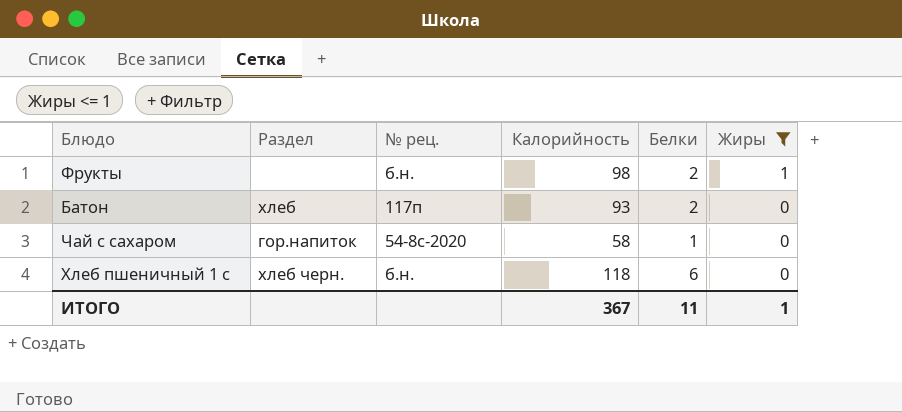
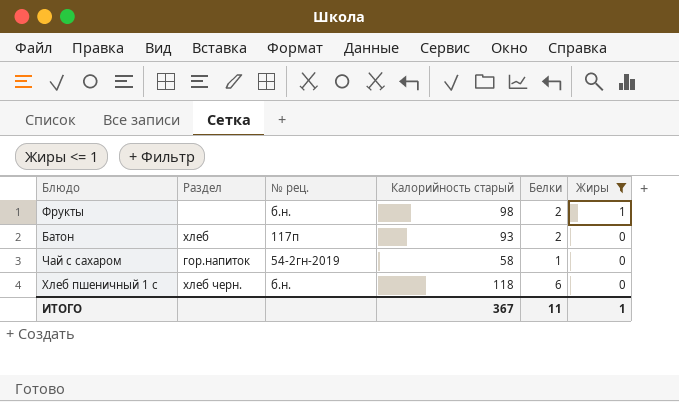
column name: Калорийность -> Калорийность старый
Чай с сахаром | № рец.: 54-8с-2020 -> 54-2гн-2019

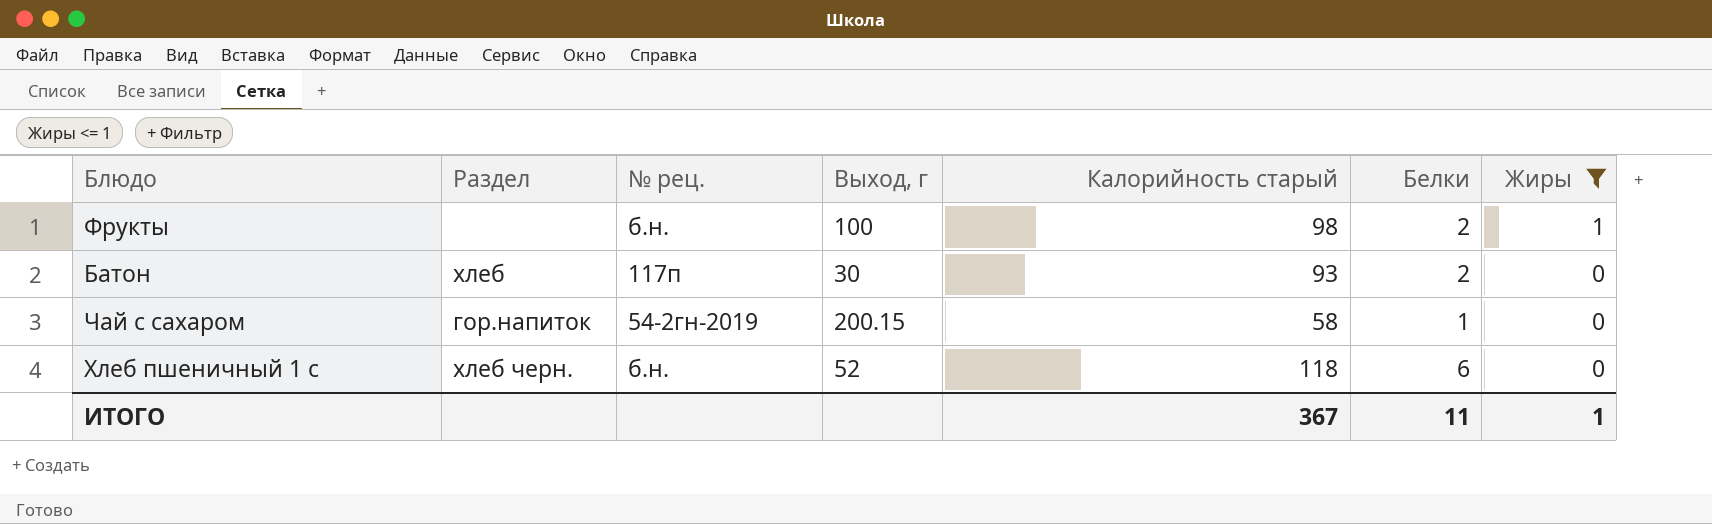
column Выход, г | position: none -> 4

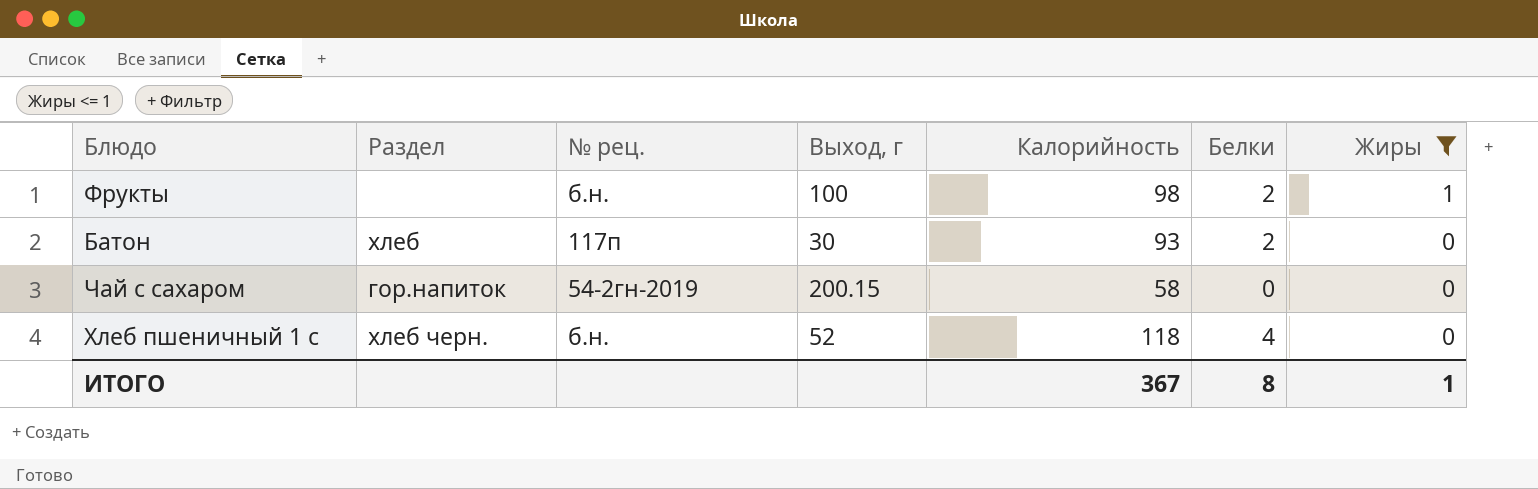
column name: Калорийность старый -> Калорийность
Чай с сахаром | Белки: 1 -> 0
Хлеб пшеничный 1 с | Белки: 6 -> 4
ИТОГО | Белки: 11 -> 8

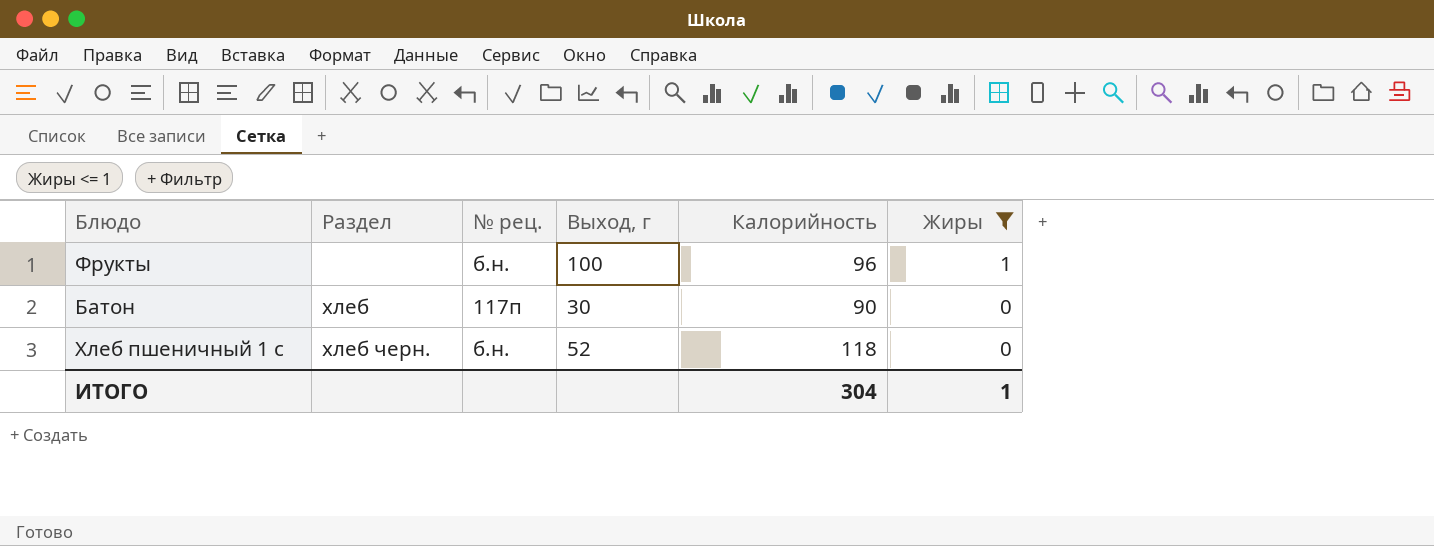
column Белки | position: 6 -> none
row Чай с сахаром: гор.напиток | 54-2гн-2019 | 200.15 | 58 | 0 | 0 -> none
Фрукты | Калорийность: 98 -> 96
Батон | Калорийность: 93 -> 90
ИТОГО | Калорийность: 367 -> 304

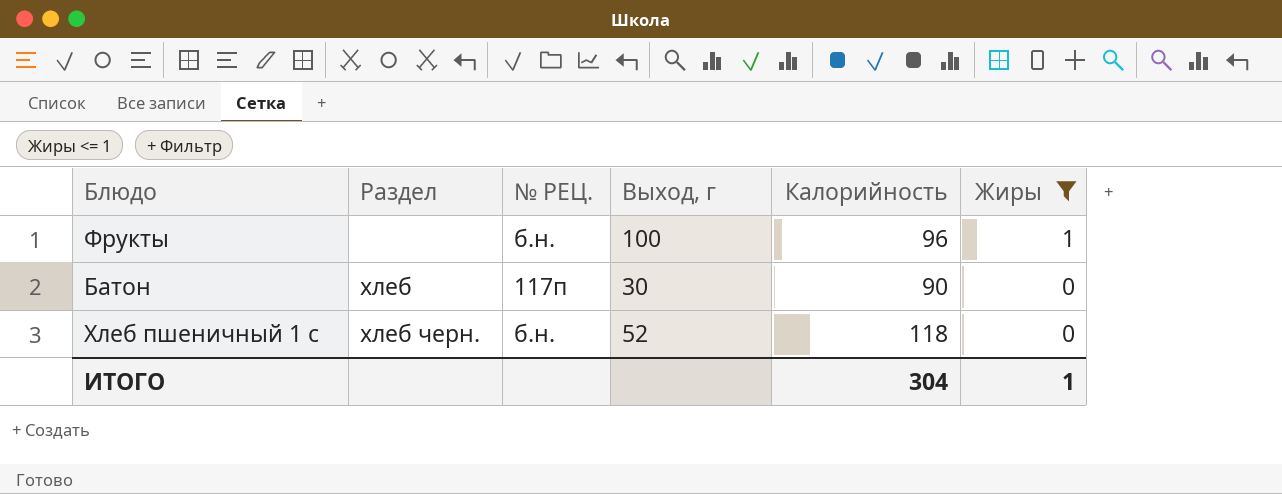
column name: № рец. -> № РЕЦ.

